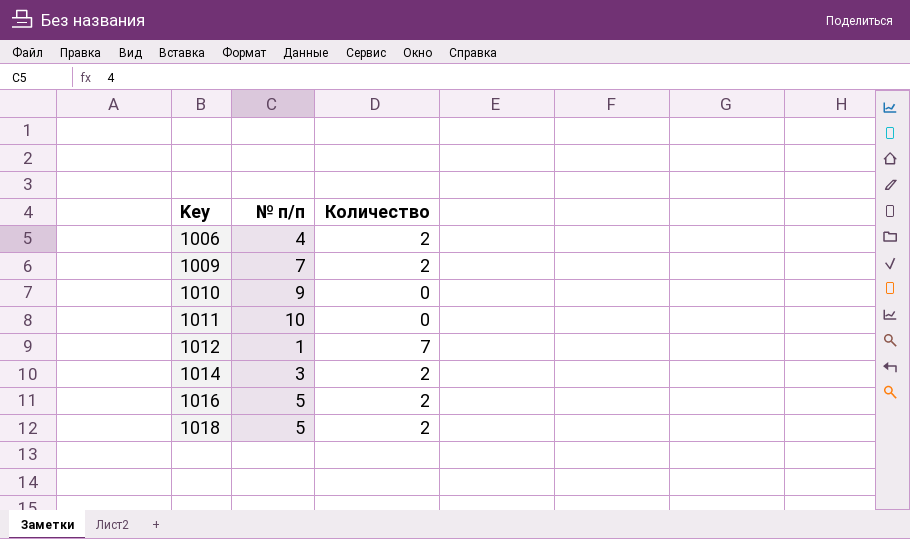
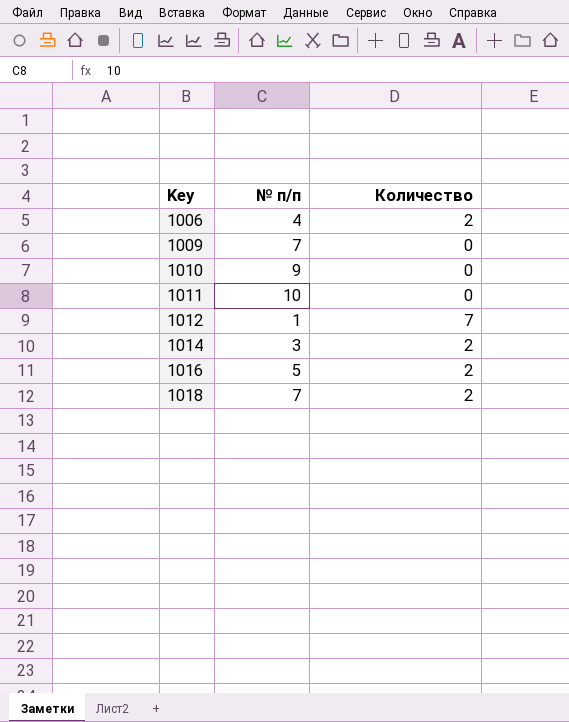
1009 | Количество: 2 -> 0
1018 | № п/п: 5 -> 7

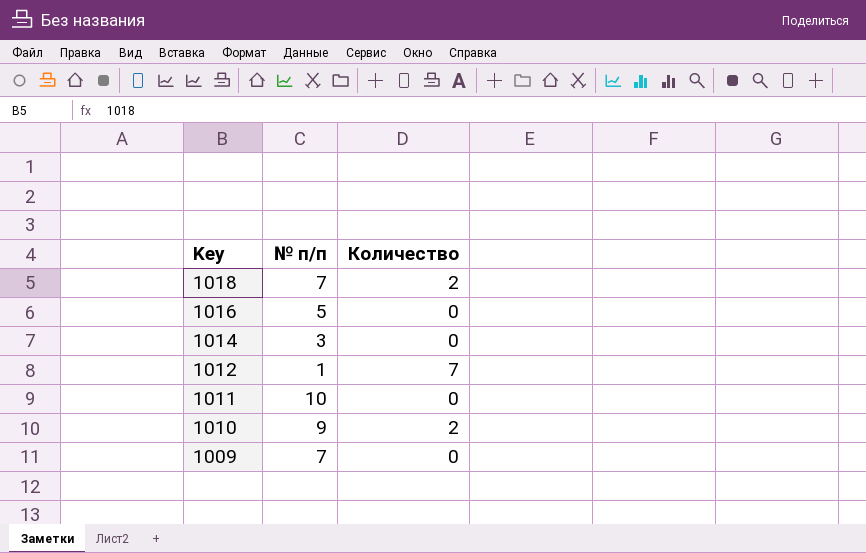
row order: Key ascending -> Key descending
row 1006: 4 | 2 -> none
1016 | Количество: 2 -> 0
1014 | Количество: 2 -> 0
1010 | Количество: 0 -> 2

